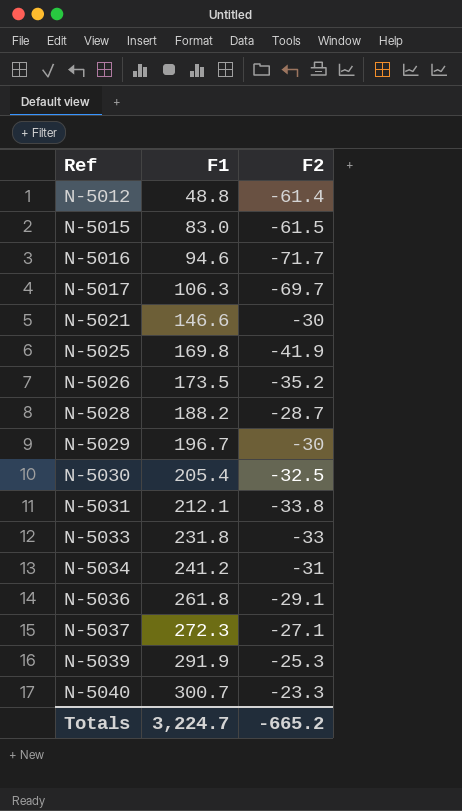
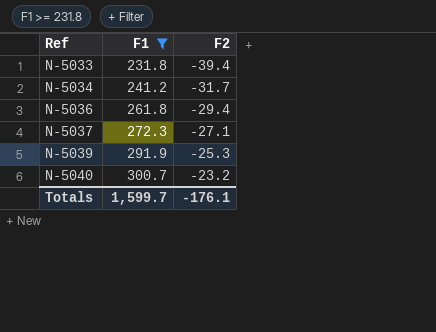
filter: none -> F1 >= 231.8
N-5033 | F2: -33 -> -39.4
N-5034 | F2: -31 -> -31.7
N-5036 | F2: -29.1 -> -29.4
N-5040 | F2: -23.3 -> -23.2
Totals | F1: 3,224.7 -> 1,599.7
Totals | F2: -665.2 -> -176.1

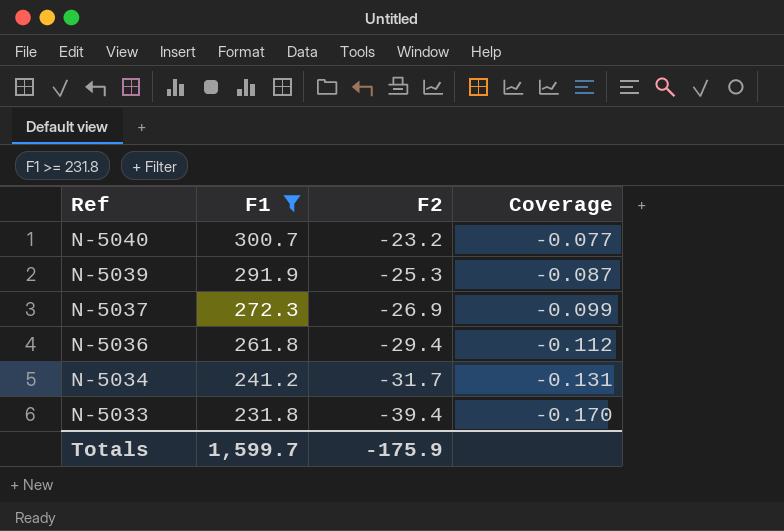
row order: Ref ascending -> Ref descending
column Coverage | formula: none -> [F2] / [F1]
N-5037 | F2: -27.1 -> -26.9
Totals | F2: -176.1 -> -175.9

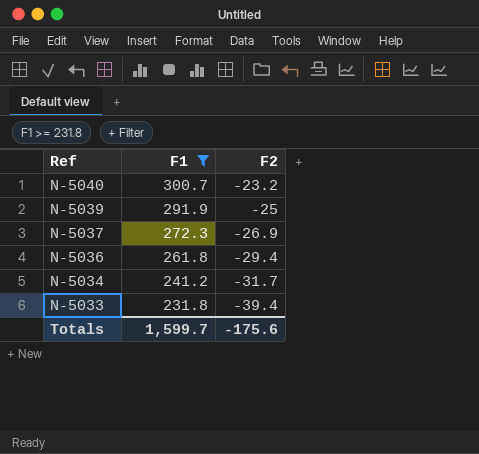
column Coverage | formula: [F2] / [F1] -> none
N-5039 | F2: -25.3 -> -25
Totals | F2: -175.9 -> -175.6

